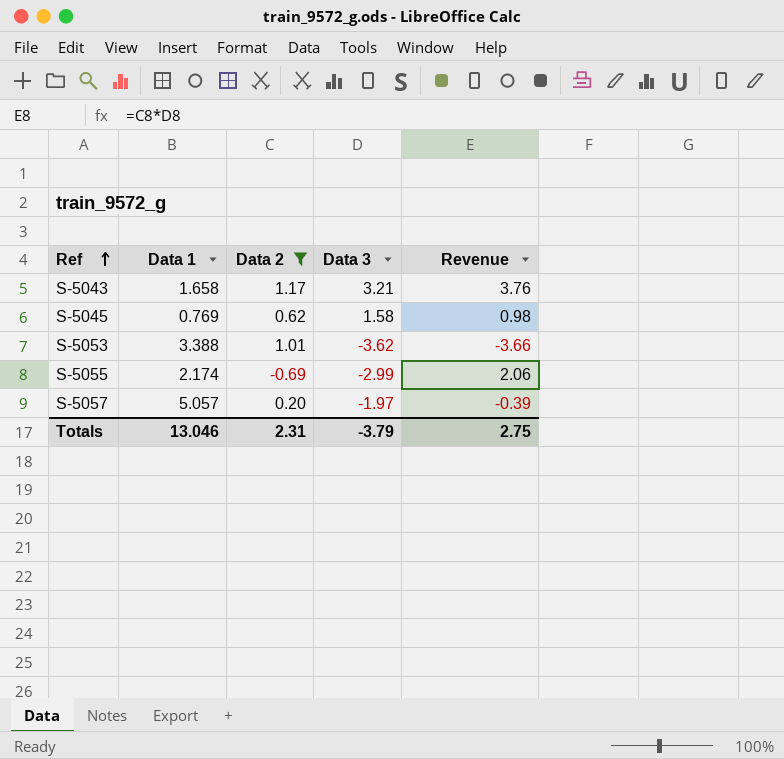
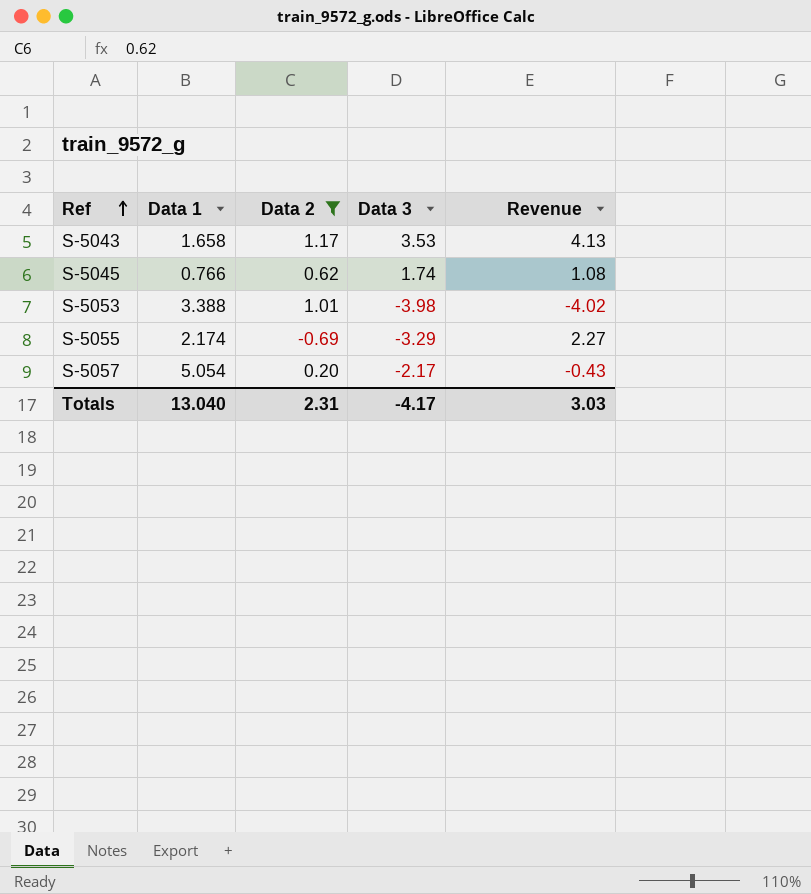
S-5043 | Data 3: 3.21 -> 3.53
S-5043 | Revenue: 3.76 -> 4.13
S-5045 | Data 1: 0.769 -> 0.766
S-5045 | Data 3: 1.58 -> 1.74
S-5045 | Revenue: 0.98 -> 1.08
S-5053 | Data 3: -3.62 -> -3.98
S-5053 | Revenue: -3.66 -> -4.02
S-5055 | Data 3: -2.99 -> -3.29
S-5055 | Revenue: 2.06 -> 2.27
S-5057 | Data 1: 5.057 -> 5.054
S-5057 | Data 3: -1.97 -> -2.17
S-5057 | Revenue: -0.39 -> -0.43
Totals | Data 1: 13.046 -> 13.040
Totals | Data 3: -3.79 -> -4.17
Totals | Revenue: 2.75 -> 3.03

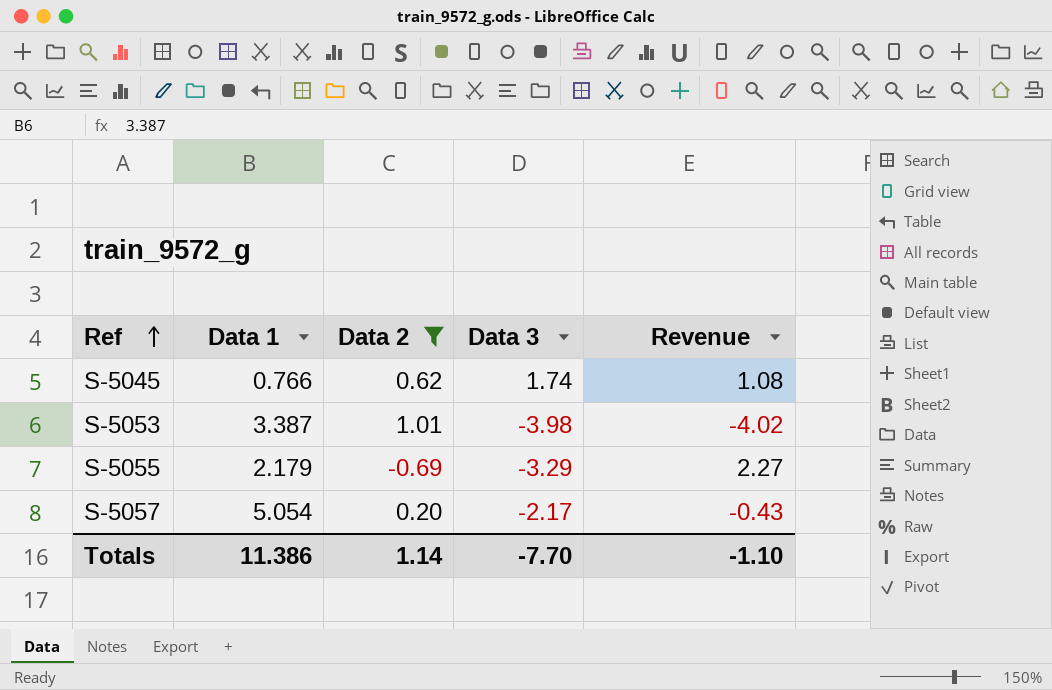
row S-5043: 1.658 | 1.17 | 3.53 | 4.13 -> none
S-5053 | Data 1: 3.388 -> 3.387
S-5055 | Data 1: 2.174 -> 2.179
Totals | Data 1: 13.040 -> 11.386
Totals | Data 2: 2.31 -> 1.14
Totals | Data 3: -4.17 -> -7.70
Totals | Revenue: 3.03 -> -1.10

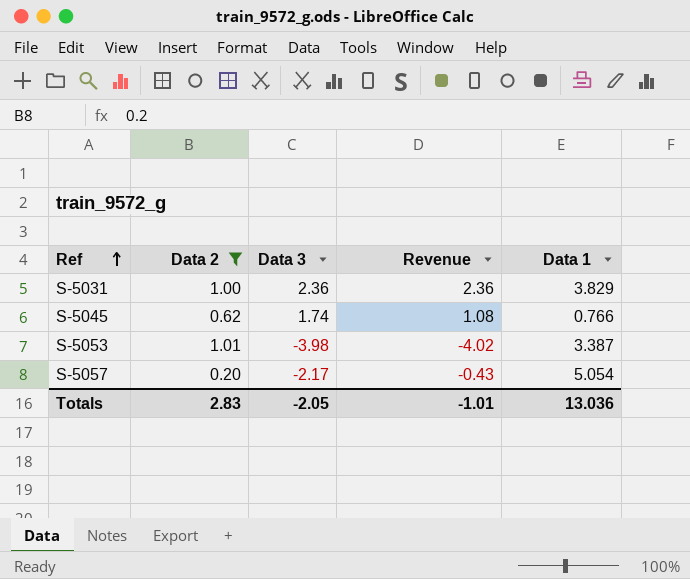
column Data 1 | position: 2 -> 5
row S-5055: 2.179 | -0.69 | -3.29 | 2.27 -> none
row S-5031: none -> 1.00 | 2.36 | 2.36 | 3.829
Totals | Data 2: 1.14 -> 2.83
Totals | Data 3: -7.70 -> -2.05
Totals | Revenue: -1.10 -> -1.01
Totals | Data 1: 11.386 -> 13.036

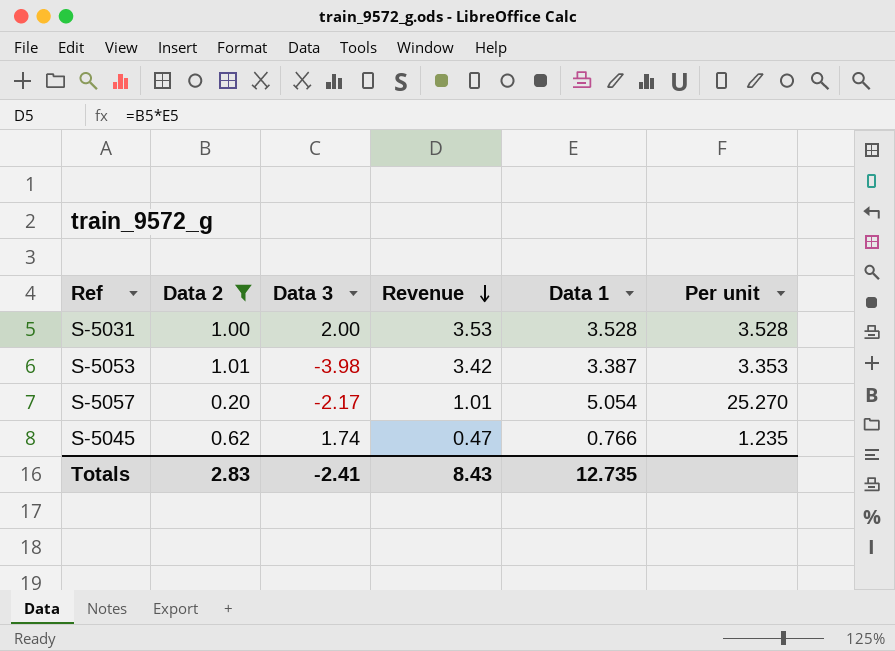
row order: Ref ascending -> Revenue descending
column Revenue | formula: [Data 2] * [Data 3] -> [Data 2] * [Data 1]
column Per unit | formula: none -> [Data 1] / [Data 2]
S-5031 | Data 3: 2.36 -> 2.00
S-5031 | Data 1: 3.829 -> 3.528
Totals | Data 3: -2.05 -> -2.41
Totals | Revenue: -1.01 -> 8.43
Totals | Data 1: 13.036 -> 12.735

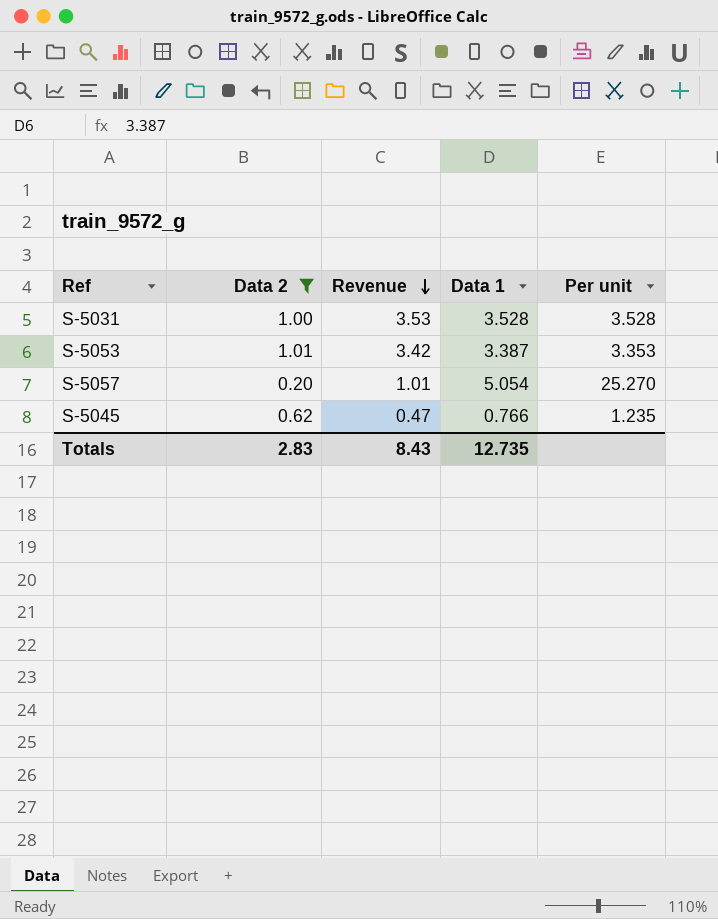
column Data 3 | position: 3 -> none

